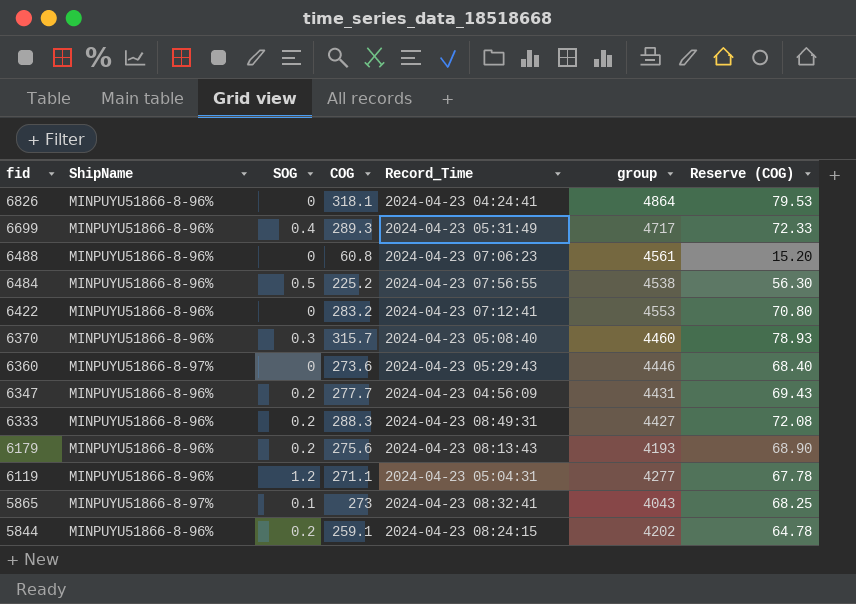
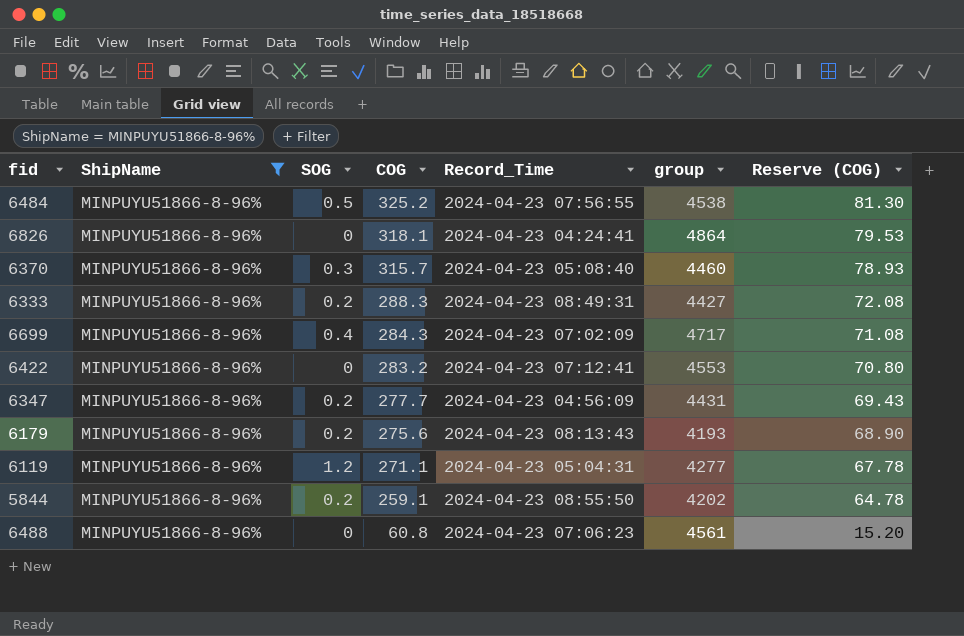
filter: none -> ShipName = MINPUYU51866-8-96%
row order: fid descending -> COG descending
6484 | COG: 225.2 -> 325.2
6484 | Reserve (COG): 56.30 -> 81.30
6699 | COG: 289.3 -> 284.3
6699 | Record_Time: 2024-04-23 05:31:49 -> 2024-04-23 07:02:09
6699 | Reserve (COG): 72.33 -> 71.08
5844 | Record_Time: 2024-04-23 08:24:15 -> 2024-04-23 08:55:50

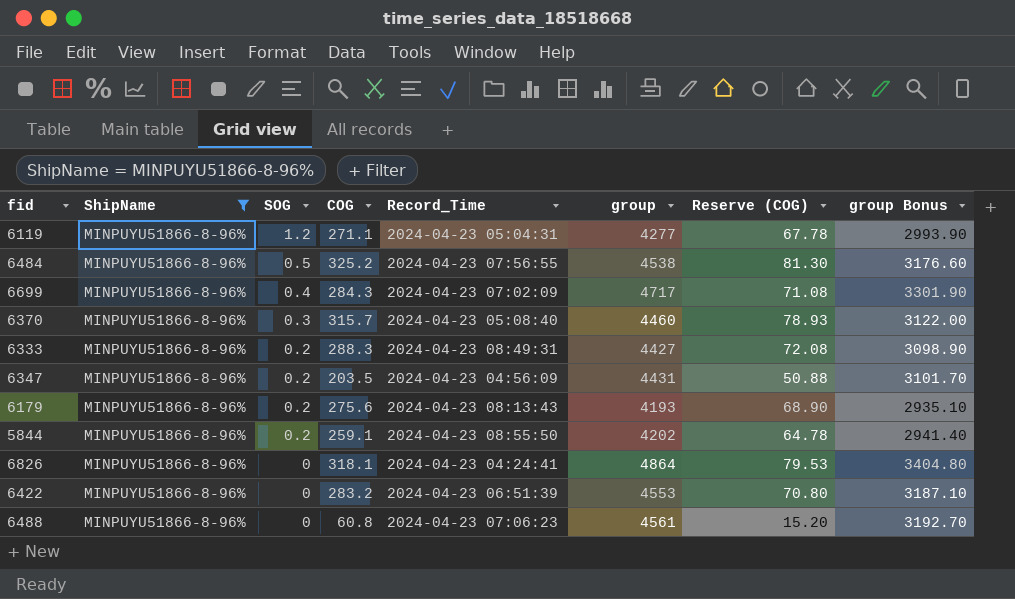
row order: COG descending -> SOG descending
column group Bonus | formula: none -> [group] * 0.7
6347 | COG: 277.7 -> 203.5
6347 | Reserve (COG): 69.43 -> 50.88
6422 | Record_Time: 2024-04-23 07:12:41 -> 2024-04-23 06:51:39

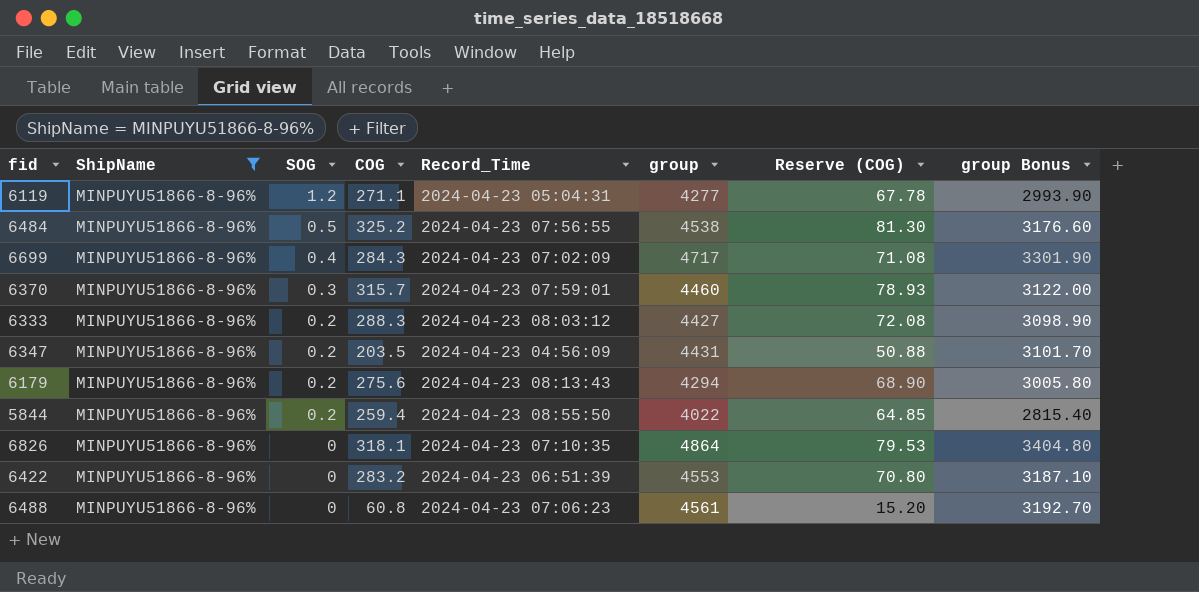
6370 | Record_Time: 2024-04-23 05:08:40 -> 2024-04-23 07:59:01
6333 | Record_Time: 2024-04-23 08:49:31 -> 2024-04-23 08:03:12
6179 | group: 4193 -> 4294
6179 | group Bonus: 2935.10 -> 3005.80
5844 | COG: 259.1 -> 259.4
5844 | group: 4202 -> 4022
5844 | Reserve (COG): 64.78 -> 64.85
5844 | group Bonus: 2941.40 -> 2815.40
6826 | Record_Time: 2024-04-23 04:24:41 -> 2024-04-23 07:10:35

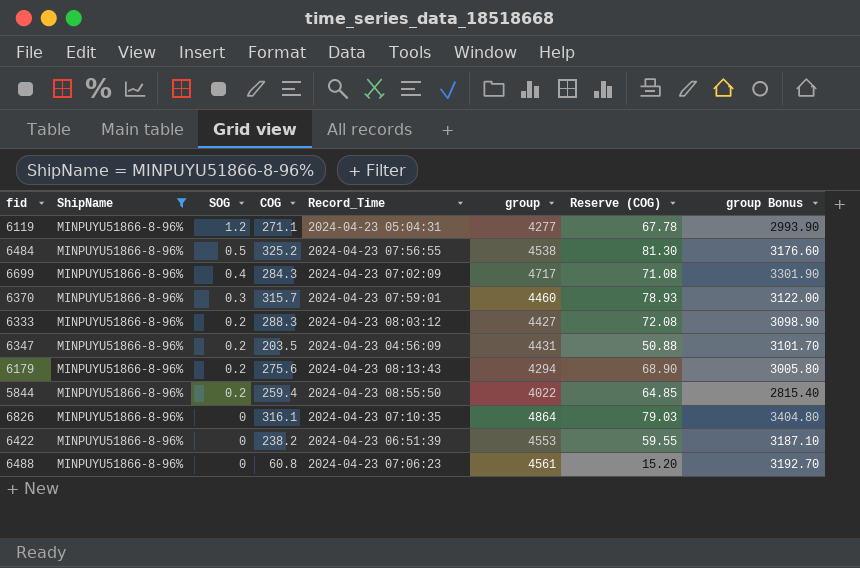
6826 | COG: 318.1 -> 316.1
6826 | Reserve (COG): 79.53 -> 79.03
6422 | COG: 283.2 -> 238.2
6422 | Reserve (COG): 70.80 -> 59.55

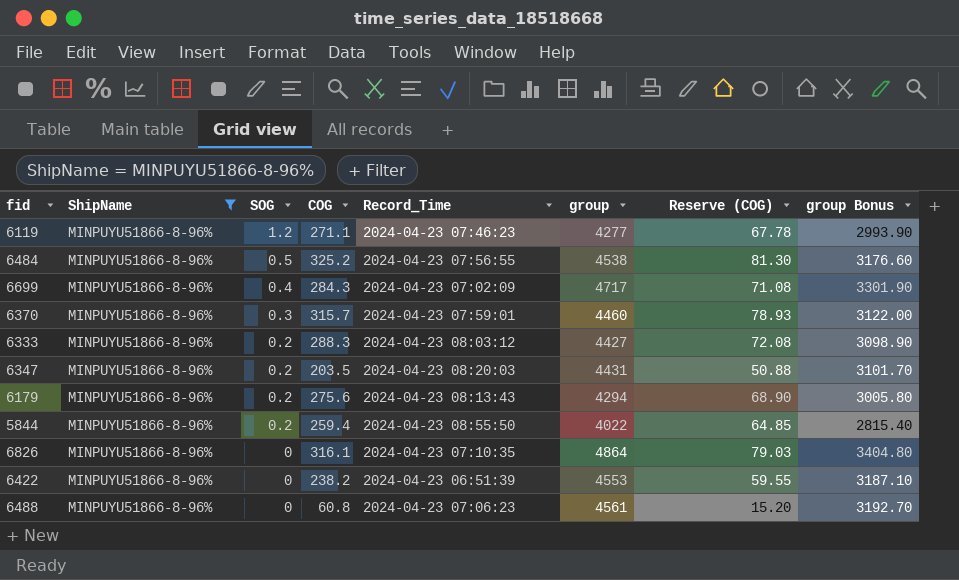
6119 | Record_Time: 2024-04-23 05:04:31 -> 2024-04-23 07:46:23
6347 | Record_Time: 2024-04-23 04:56:09 -> 2024-04-23 08:20:03

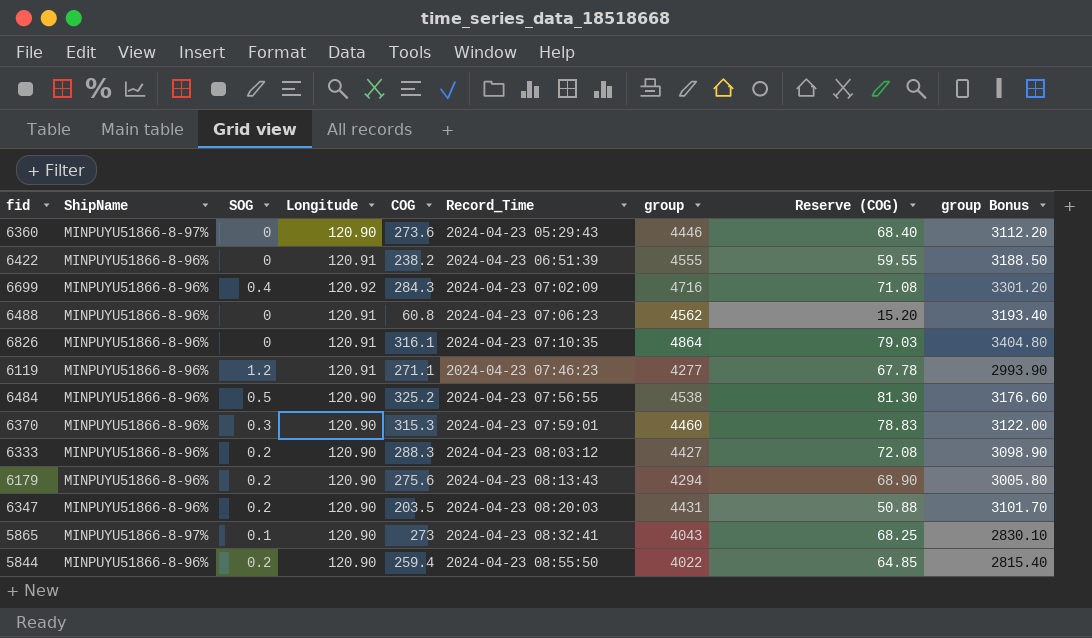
filter: ShipName = MINPUYU51866-8-96% -> none
row order: SOG descending -> Record_Time ascending
column Longitude | position: none -> 4
6422 | group: 4553 -> 4555
6422 | group Bonus: 3187.10 -> 3188.50
6699 | group: 4717 -> 4716
6699 | group Bonus: 3301.90 -> 3301.20
6488 | group: 4561 -> 4562
6488 | group Bonus: 3192.70 -> 3193.40
6370 | COG: 315.7 -> 315.3
6370 | Reserve (COG): 78.93 -> 78.83

